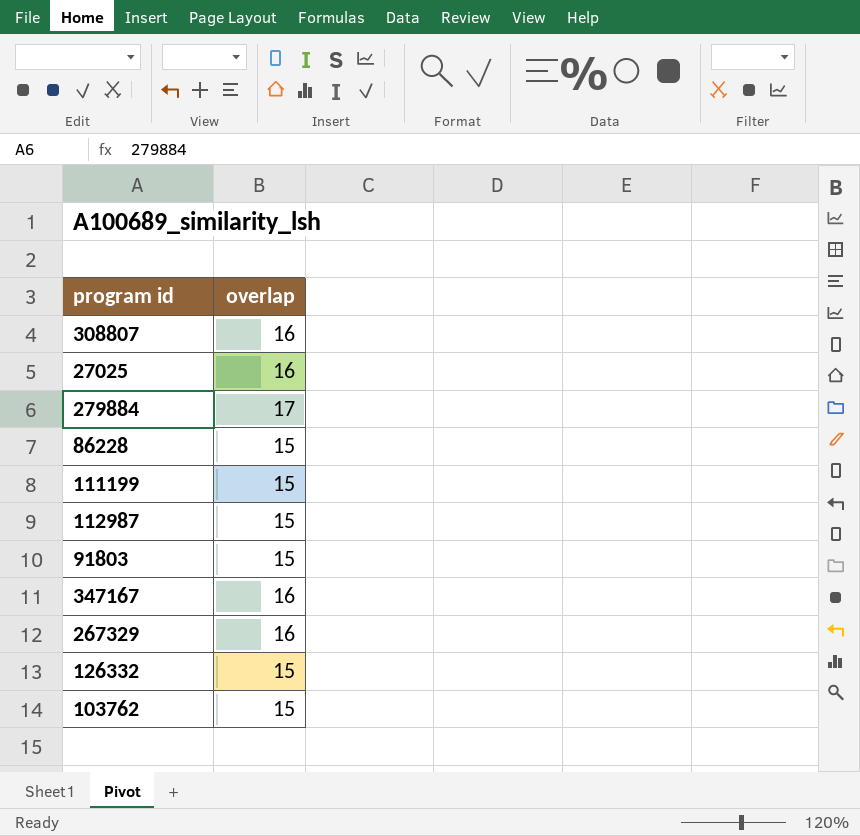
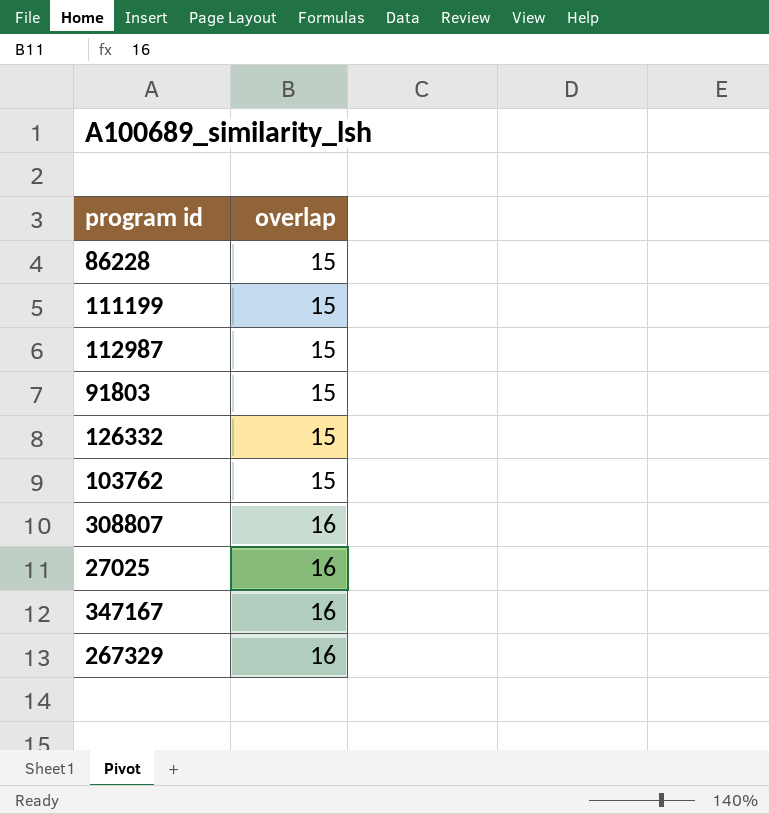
row order: none -> overlap ascending
row 279884: 17 -> none

